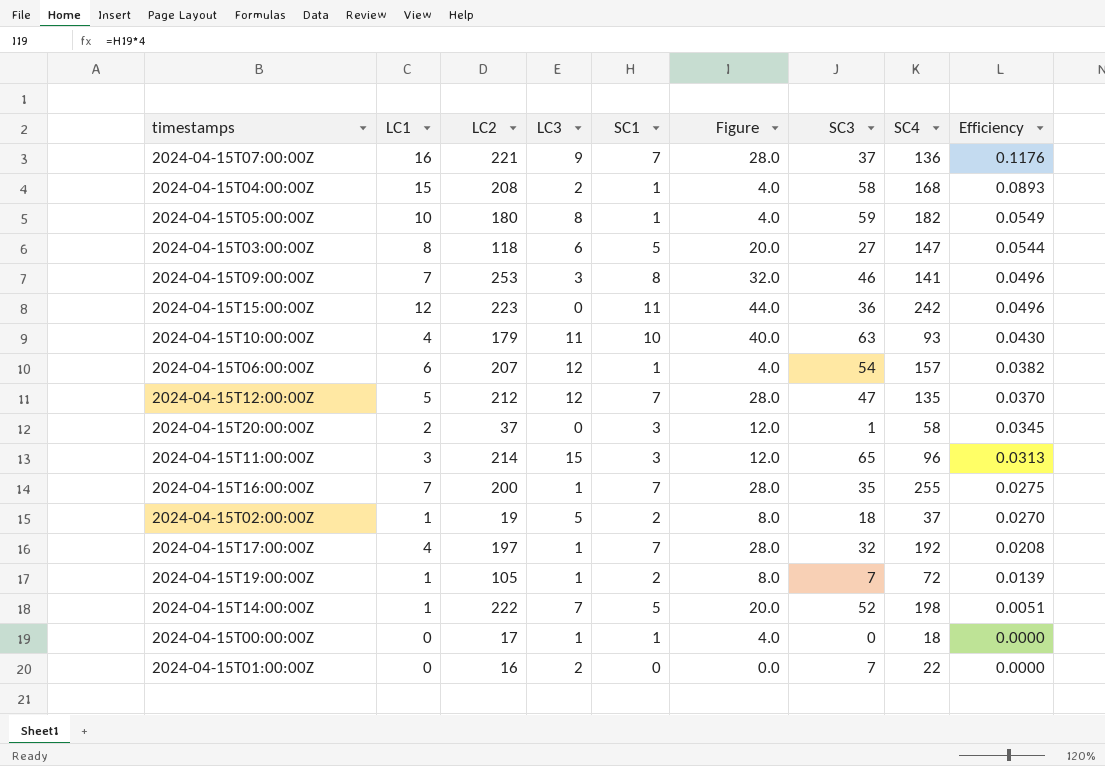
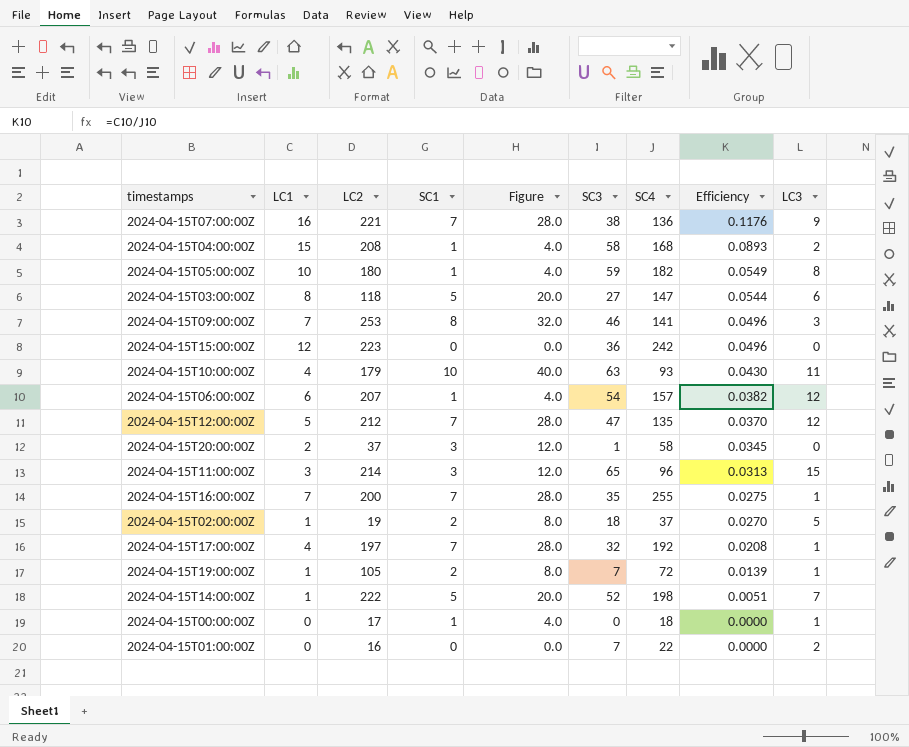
column LC3 | position: 4 -> 9
2024-04-15T07:00:00Z | SC3: 37 -> 38
2024-04-15T15:00:00Z | SC1: 11 -> 0
2024-04-15T15:00:00Z | Figure: 44.0 -> 0.0

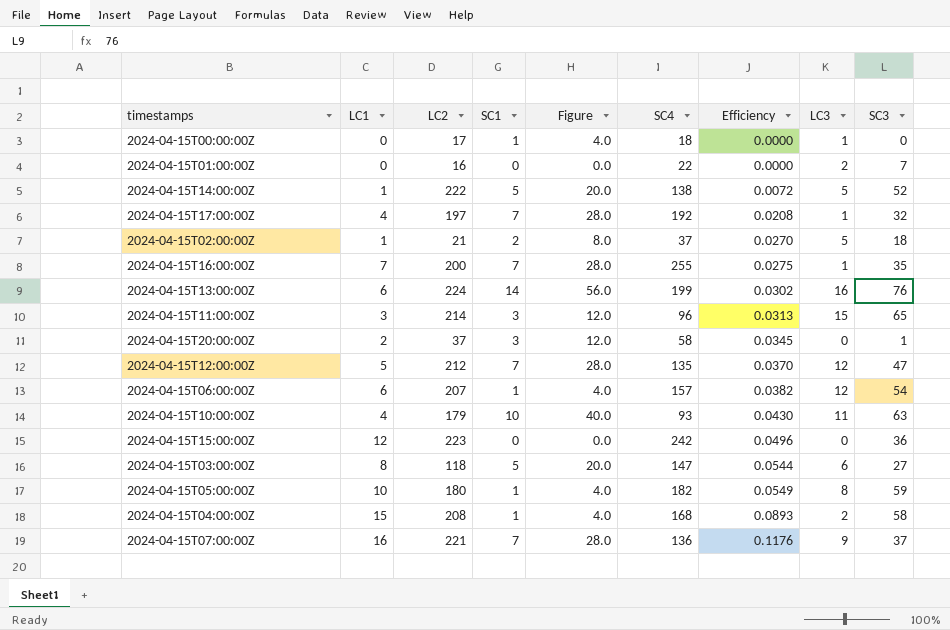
row order: Efficiency descending -> Efficiency ascending
column SC3 | position: 6 -> 9
row 2024-04-15T09:00:00Z: 7 | 253 | 8 | 32.0 | 46 | 141 | 0.0496 | 3 -> none
row 2024-04-15T19:00:00Z: 1 | 105 | 2 | 8.0 | 7 | 72 | 0.0139 | 1 -> none
2024-04-15T14:00:00Z | SC4: 198 -> 138
2024-04-15T14:00:00Z | Efficiency: 0.0051 -> 0.0072
2024-04-15T14:00:00Z | LC3: 7 -> 5
2024-04-15T02:00:00Z | LC2: 19 -> 21
row 2024-04-15T13:00:00Z: none -> 6 | 224 | 14 | 56.0 | 199 | 0.0302 | 16 | 76
2024-04-15T07:00:00Z | SC3: 38 -> 37

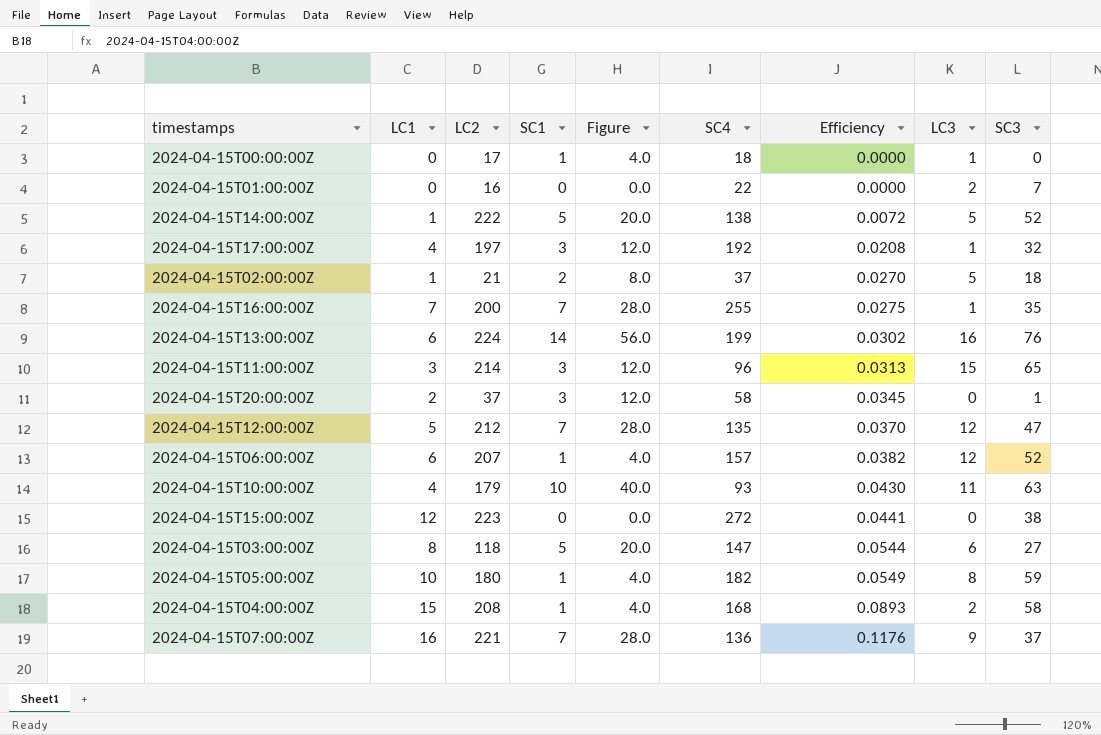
2024-04-15T17:00:00Z | SC1: 7 -> 3
2024-04-15T17:00:00Z | Figure: 28.0 -> 12.0
2024-04-15T06:00:00Z | SC3: 54 -> 52
2024-04-15T15:00:00Z | SC4: 242 -> 272
2024-04-15T15:00:00Z | Efficiency: 0.0496 -> 0.0441
2024-04-15T15:00:00Z | SC3: 36 -> 38

